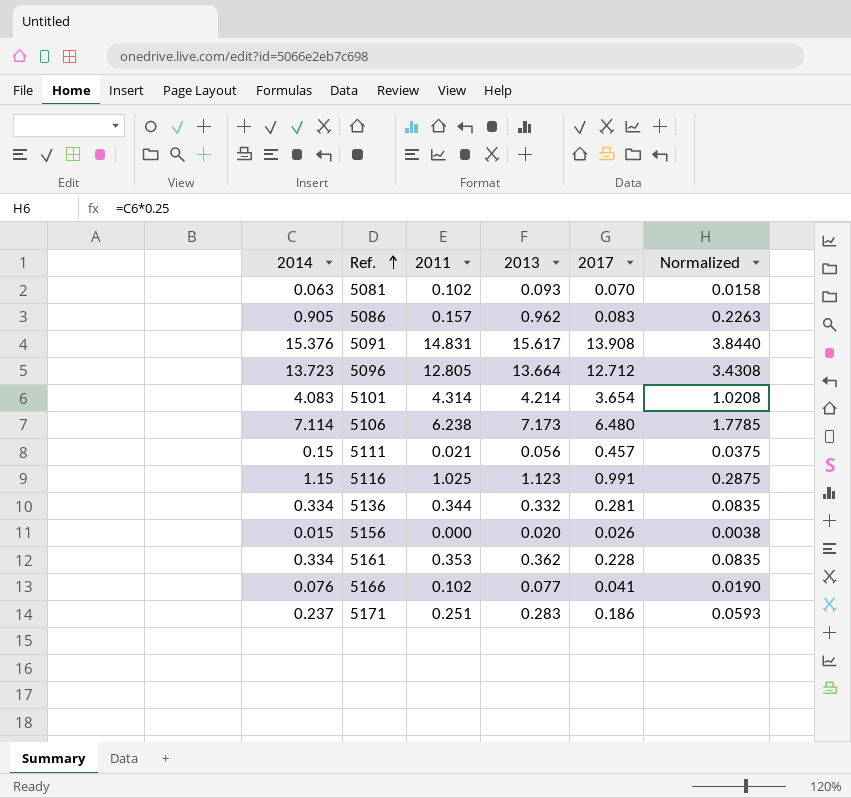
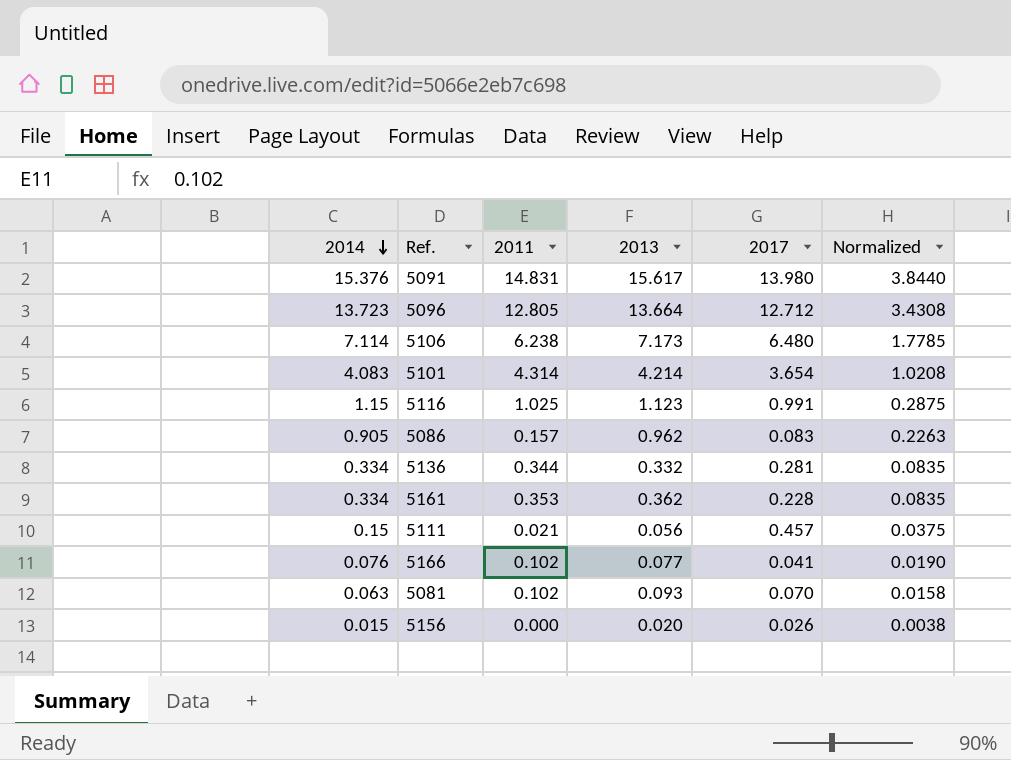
row order: Ref. ascending -> 2014 descending
row 5171: 0.237 | 0.251 | 0.283 | 0.186 | 0.0593 -> none
5091 | 2017: 13.908 -> 13.980

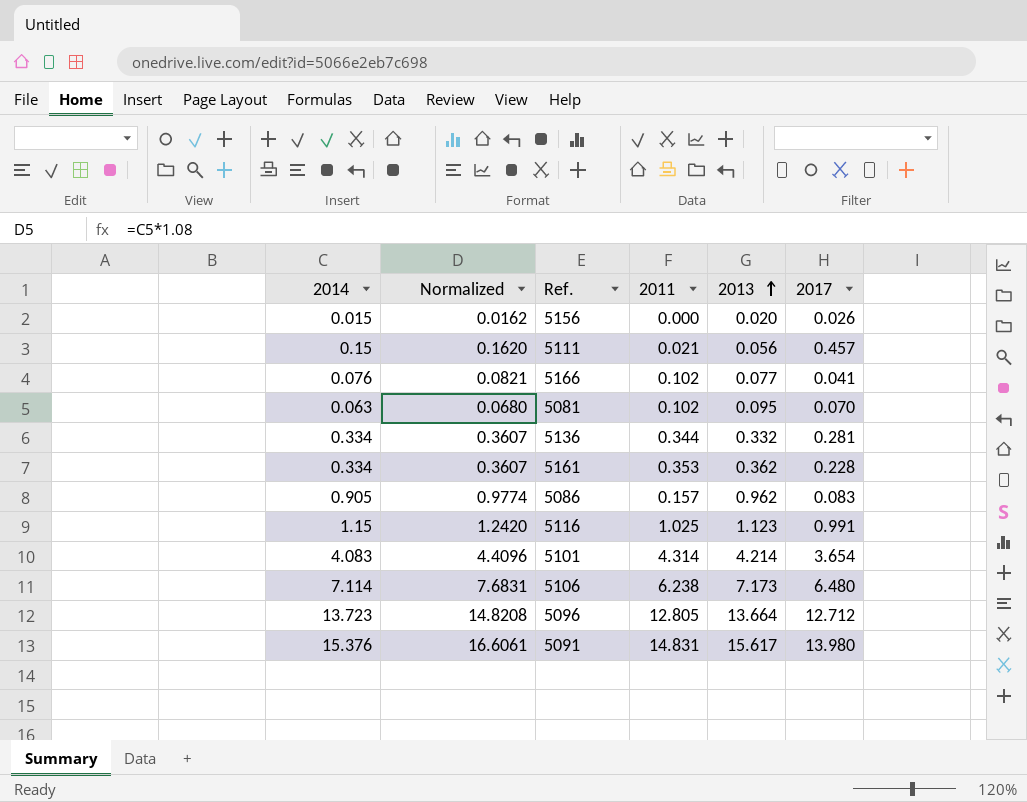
row order: 2014 descending -> 2013 ascending
column Normalized | formula: [2014] * 0.25 -> [2014] * 1.08
column Normalized | position: 6 -> 2
5081 | 2013: 0.093 -> 0.095

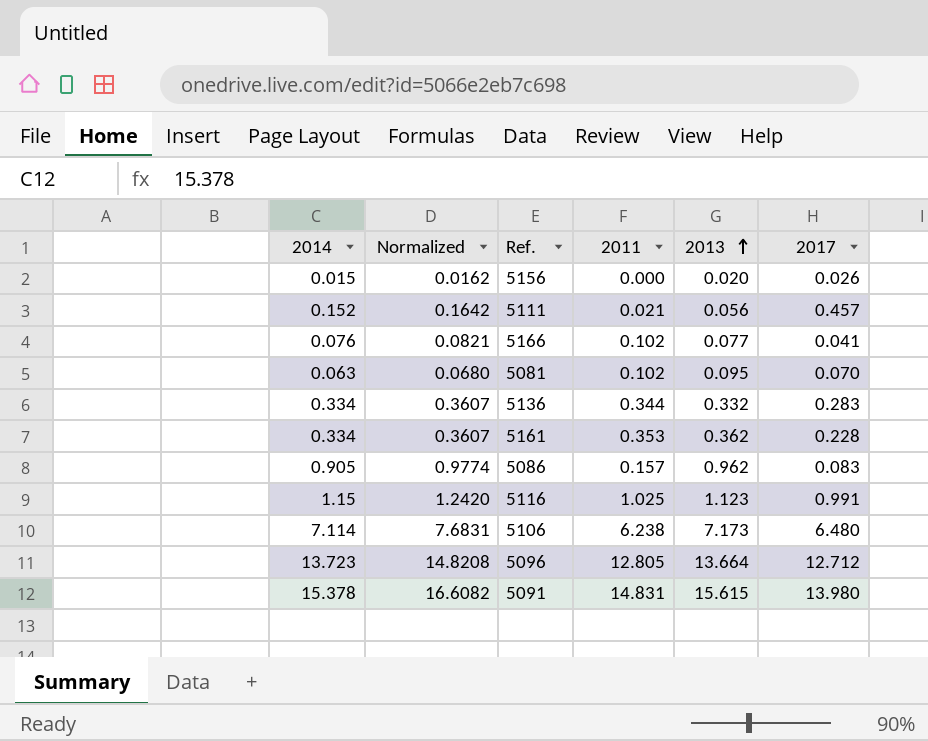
row 5101: 4.083 | 4.4096 | 4.314 | 4.214 | 3.654 -> none
5111 | 2014: 0.15 -> 0.152
5111 | Normalized: 0.1620 -> 0.1642
5136 | 2017: 0.281 -> 0.283
5091 | 2014: 15.376 -> 15.378
5091 | Normalized: 16.6061 -> 16.6082
5091 | 2013: 15.617 -> 15.615

